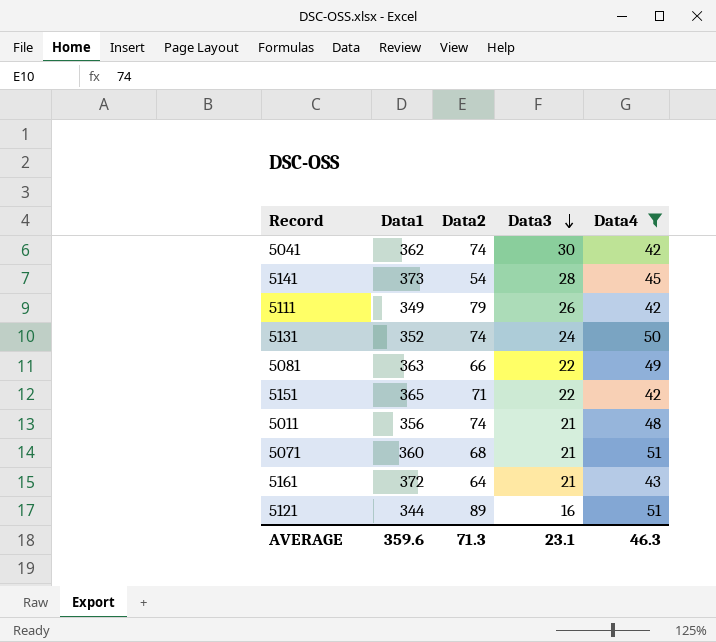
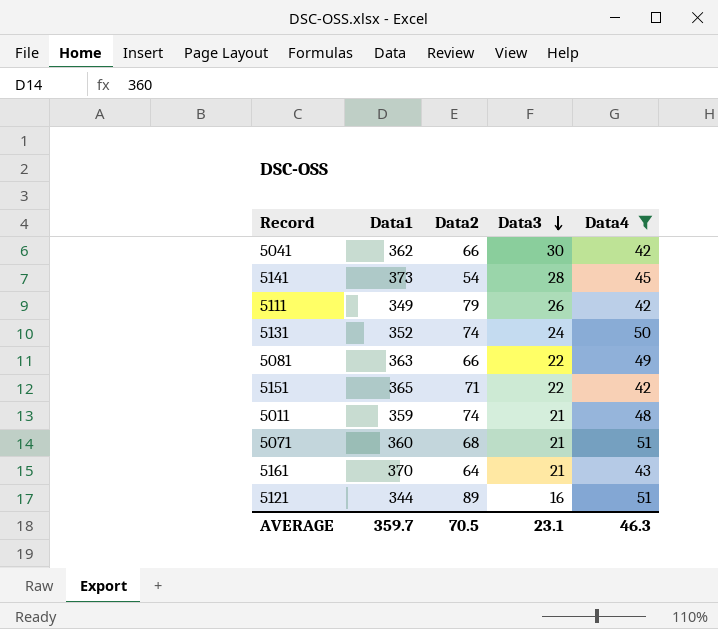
5041 | Data2: 74 -> 66
5011 | Data1: 356 -> 359
5161 | Data1: 372 -> 370
AVERAGE | Data1: 359.6 -> 359.7
AVERAGE | Data2: 71.3 -> 70.5

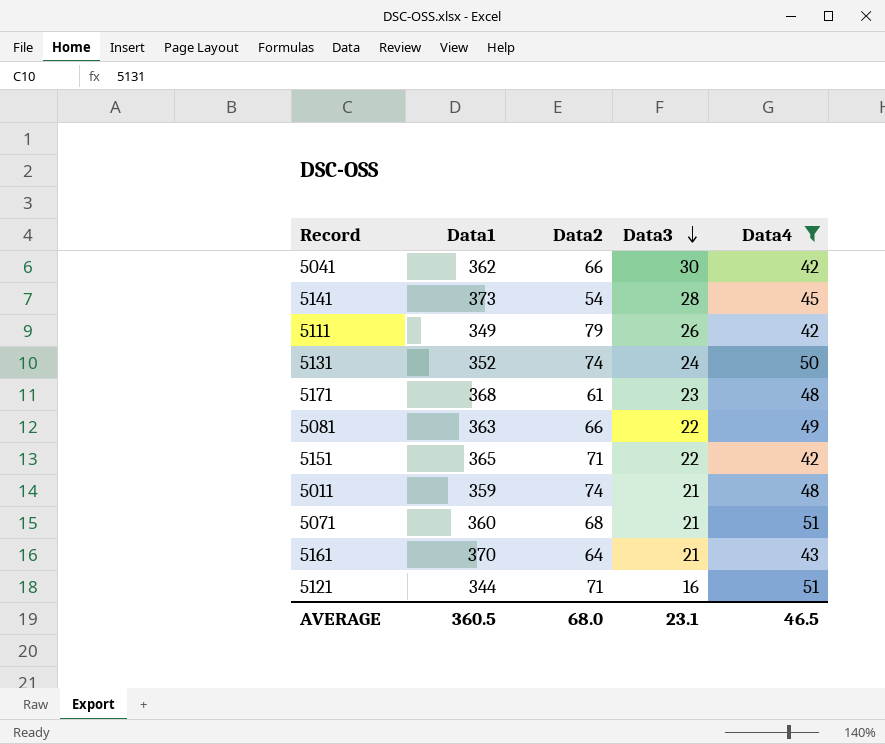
row 5171: none -> 368 | 61 | 23 | 48
5121 | Data2: 89 -> 71
AVERAGE | Data1: 359.7 -> 360.5
AVERAGE | Data2: 70.5 -> 68.0
AVERAGE | Data4: 46.3 -> 46.5

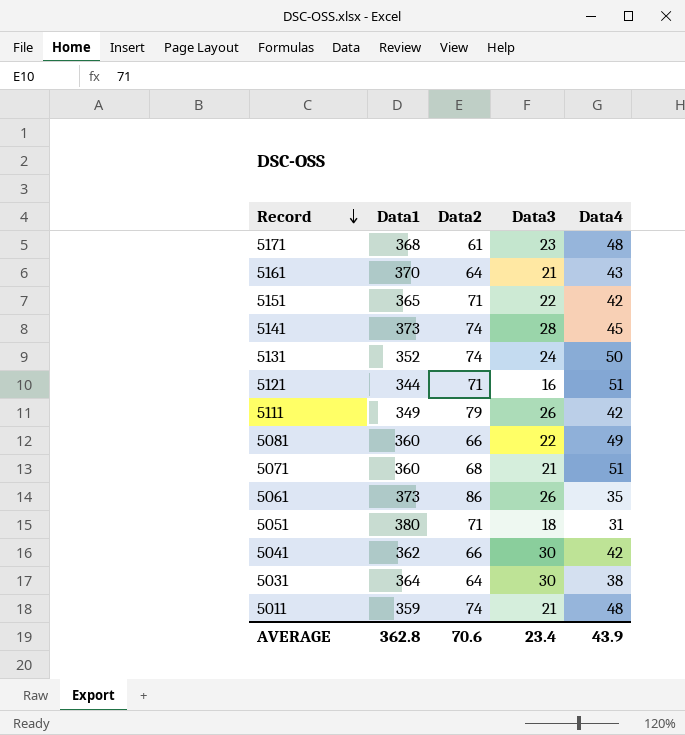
filter: Data4 >= 42 -> none
row order: Data3 descending -> Record descending
5141 | Data2: 54 -> 74
5081 | Data1: 363 -> 360
AVERAGE | Data1: 360.5 -> 362.8
AVERAGE | Data2: 68.0 -> 70.6
AVERAGE | Data3: 23.1 -> 23.4
AVERAGE | Data4: 46.5 -> 43.9

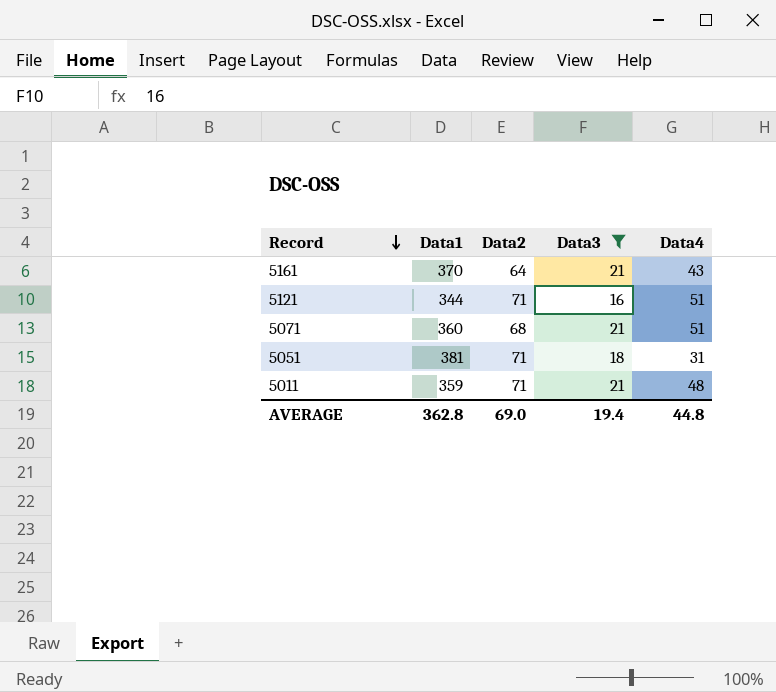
filter: none -> Data3 <= 21
5051 | Data1: 380 -> 381
5011 | Data2: 74 -> 71
AVERAGE | Data2: 70.6 -> 69.0
AVERAGE | Data3: 23.4 -> 19.4
AVERAGE | Data4: 43.9 -> 44.8

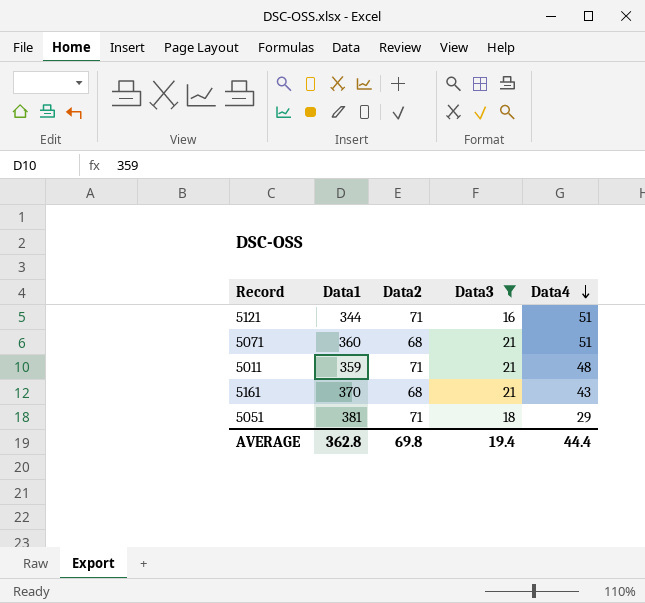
row order: Record descending -> Data4 descending
5161 | Data2: 64 -> 68
5051 | Data4: 31 -> 29
AVERAGE | Data2: 69.0 -> 69.8
AVERAGE | Data4: 44.8 -> 44.4

